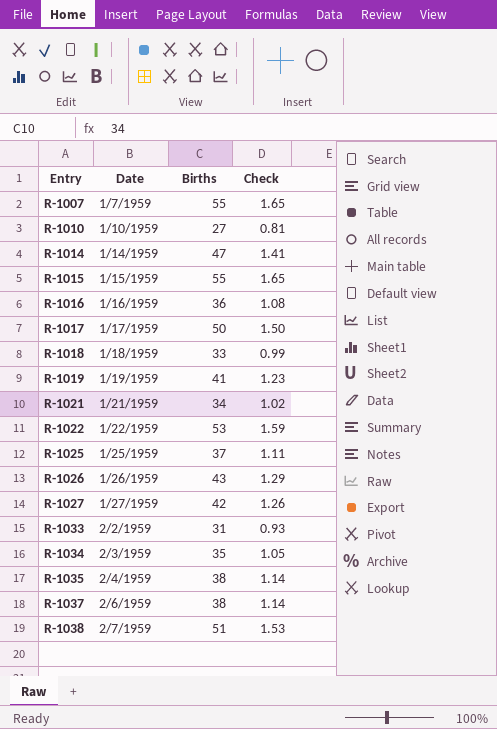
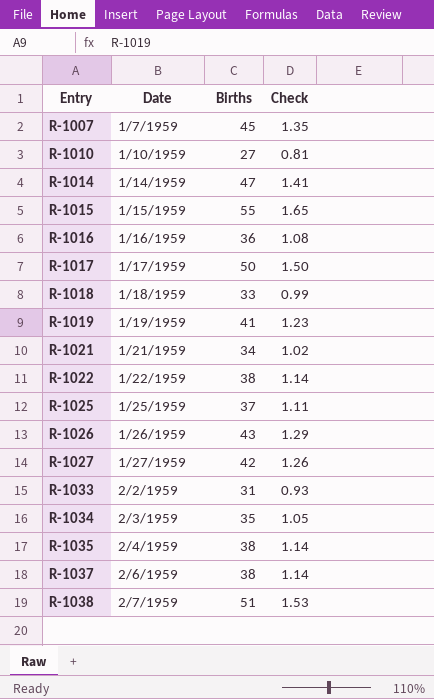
R-1007 | Births: 55 -> 45
R-1007 | Check: 1.65 -> 1.35
R-1022 | Births: 53 -> 38
R-1022 | Check: 1.59 -> 1.14

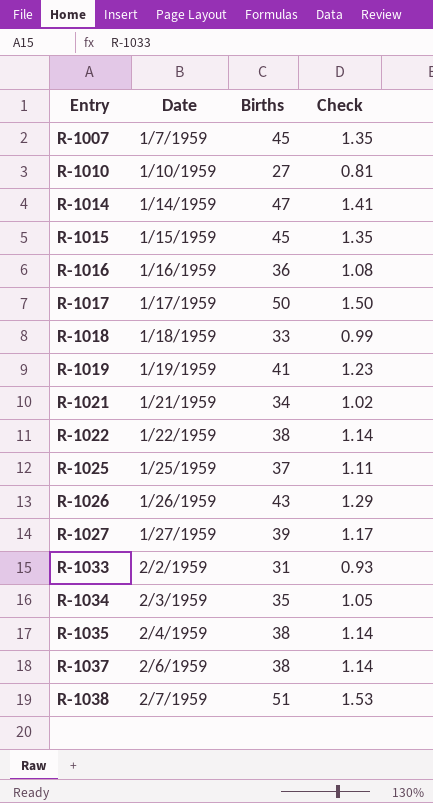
R-1015 | Births: 55 -> 45
R-1015 | Check: 1.65 -> 1.35
R-1027 | Births: 42 -> 39
R-1027 | Check: 1.26 -> 1.17

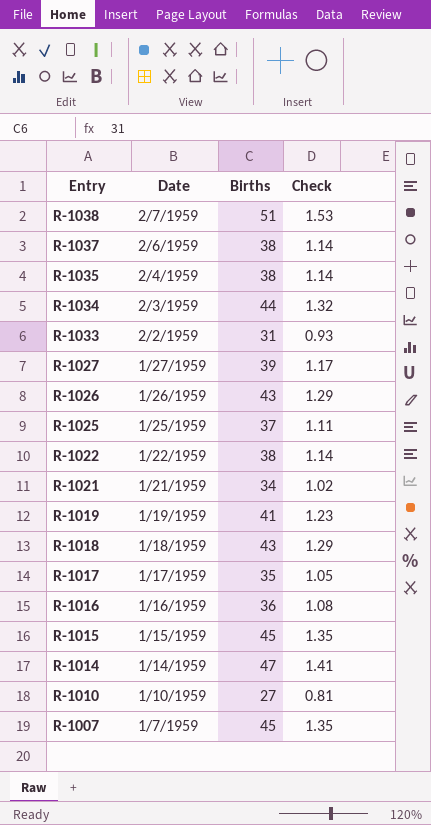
row order: Entry ascending -> Entry descending
R-1034 | Births: 35 -> 44
R-1034 | Check: 1.05 -> 1.32
R-1018 | Births: 33 -> 43
R-1018 | Check: 0.99 -> 1.29
R-1017 | Births: 50 -> 35
R-1017 | Check: 1.50 -> 1.05

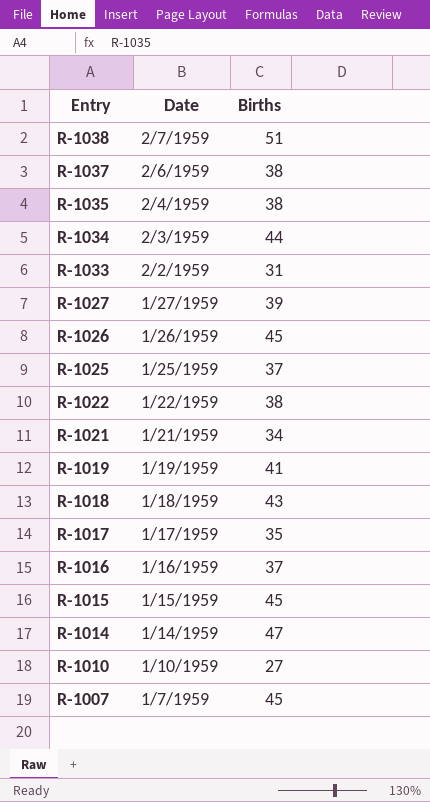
column Check | formula: [Births] * 0.03 -> none
R-1026 | Births: 43 -> 45
R-1016 | Births: 36 -> 37

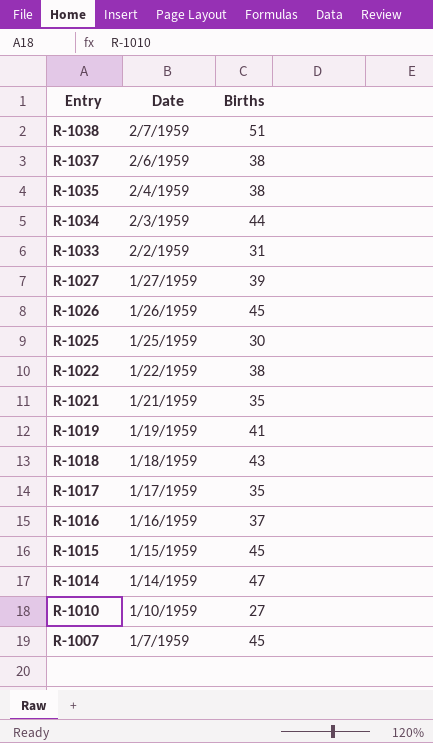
R-1025 | Births: 37 -> 30
R-1021 | Births: 34 -> 35

